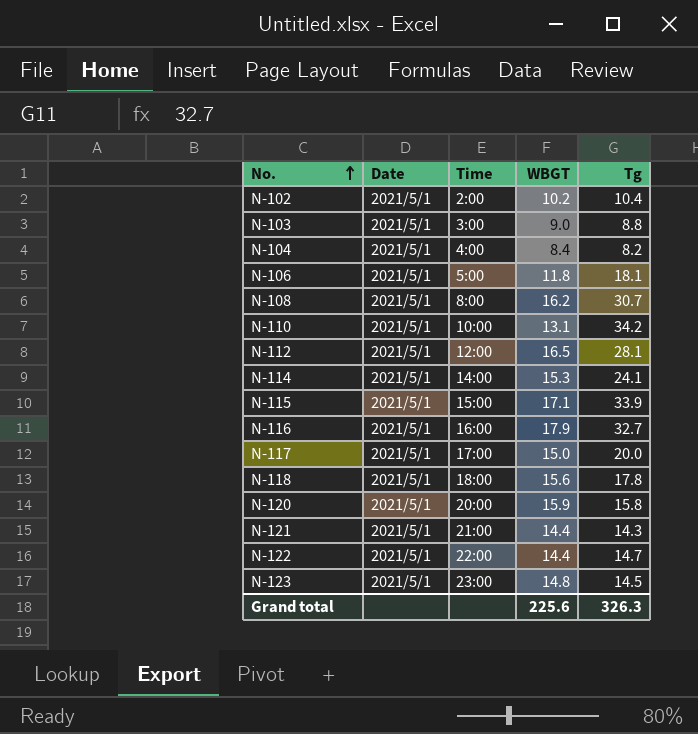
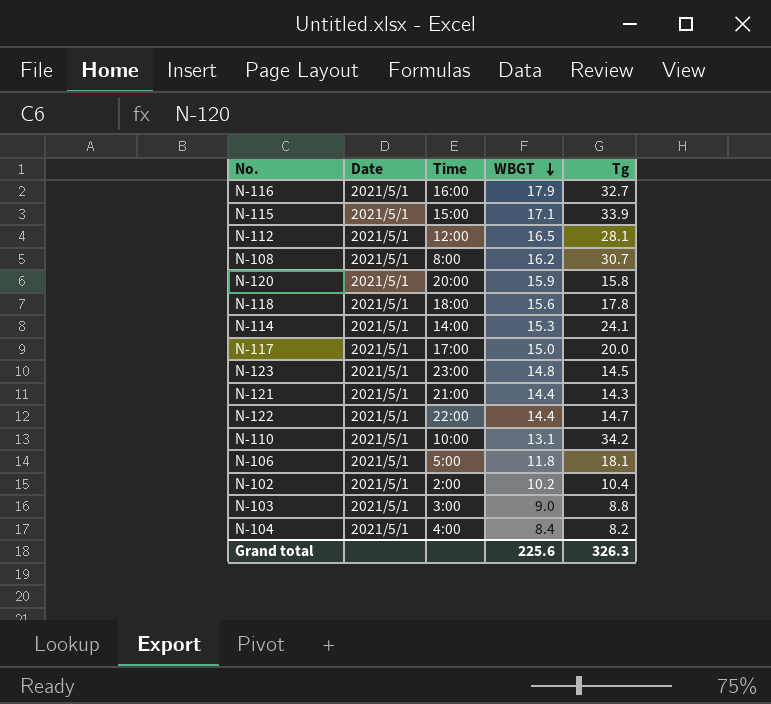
row order: No. ascending -> WBGT descending

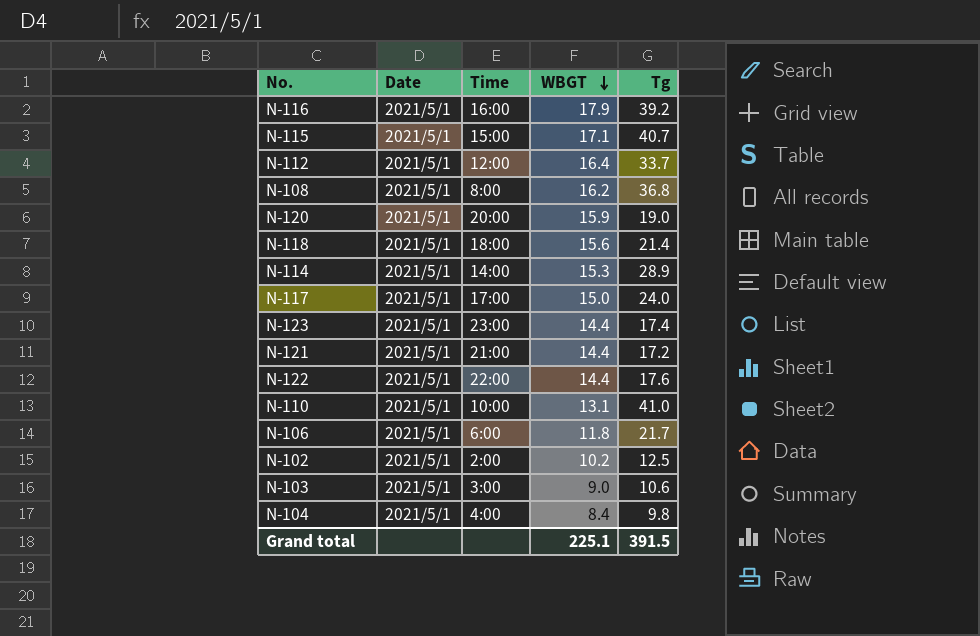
N-116 | Tg: 32.7 -> 39.2
N-115 | Tg: 33.9 -> 40.7
N-112 | WBGT: 16.5 -> 16.4
N-112 | Tg: 28.1 -> 33.7
N-108 | Tg: 30.7 -> 36.8
N-120 | Tg: 15.8 -> 19.0
N-118 | Tg: 17.8 -> 21.4
N-114 | Tg: 24.1 -> 28.9
N-117 | Tg: 20.0 -> 24.0
N-123 | WBGT: 14.8 -> 14.4
N-123 | Tg: 14.5 -> 17.4
N-121 | Tg: 14.3 -> 17.2
N-122 | Tg: 14.7 -> 17.6
N-110 | Tg: 34.2 -> 41.0
N-106 | Time: 5:00 -> 6:00
N-106 | Tg: 18.1 -> 21.7
N-102 | Tg: 10.4 -> 12.5
N-103 | Tg: 8.8 -> 10.6
N-104 | Tg: 8.2 -> 9.8
Grand total | WBGT: 225.6 -> 225.1
Grand total | Tg: 326.3 -> 391.5

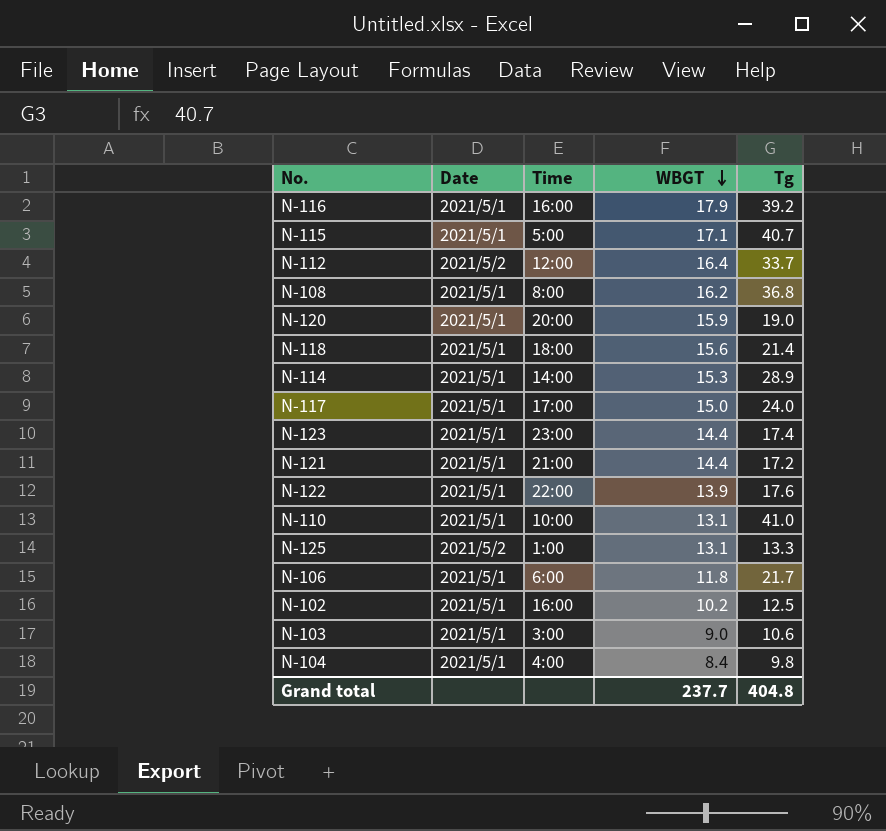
N-115 | Time: 15:00 -> 5:00
N-112 | Date: 2021/5/1 -> 2021/5/2
N-122 | WBGT: 14.4 -> 13.9
row N-125: none -> 2021/5/2 | 1:00 | 13.1 | 13.3
N-102 | Time: 2:00 -> 16:00
Grand total | WBGT: 225.1 -> 237.7
Grand total | Tg: 391.5 -> 404.8

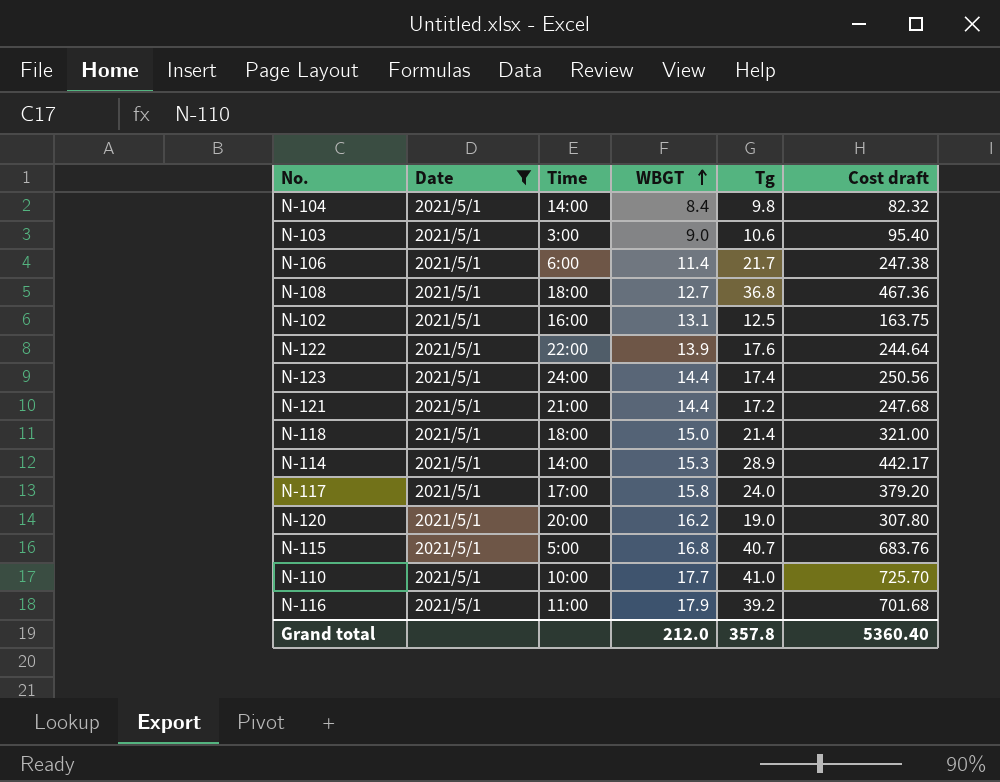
filter: none -> Date = 2021/5/1
row order: WBGT descending -> WBGT ascending
column Cost draft | formula: none -> [WBGT] * [Tg]
N-104 | Time: 4:00 -> 14:00
N-106 | WBGT: 11.8 -> 11.4
N-108 | Time: 8:00 -> 18:00
N-108 | WBGT: 16.2 -> 12.7
N-102 | WBGT: 10.2 -> 13.1
N-123 | Time: 23:00 -> 24:00
N-118 | WBGT: 15.6 -> 15.0
N-117 | WBGT: 15.0 -> 15.8
N-120 | WBGT: 15.9 -> 16.2
N-115 | WBGT: 17.1 -> 16.8
N-110 | WBGT: 13.1 -> 17.7
N-116 | Time: 16:00 -> 11:00
Grand total | WBGT: 237.7 -> 212.0
Grand total | Tg: 404.8 -> 357.8

